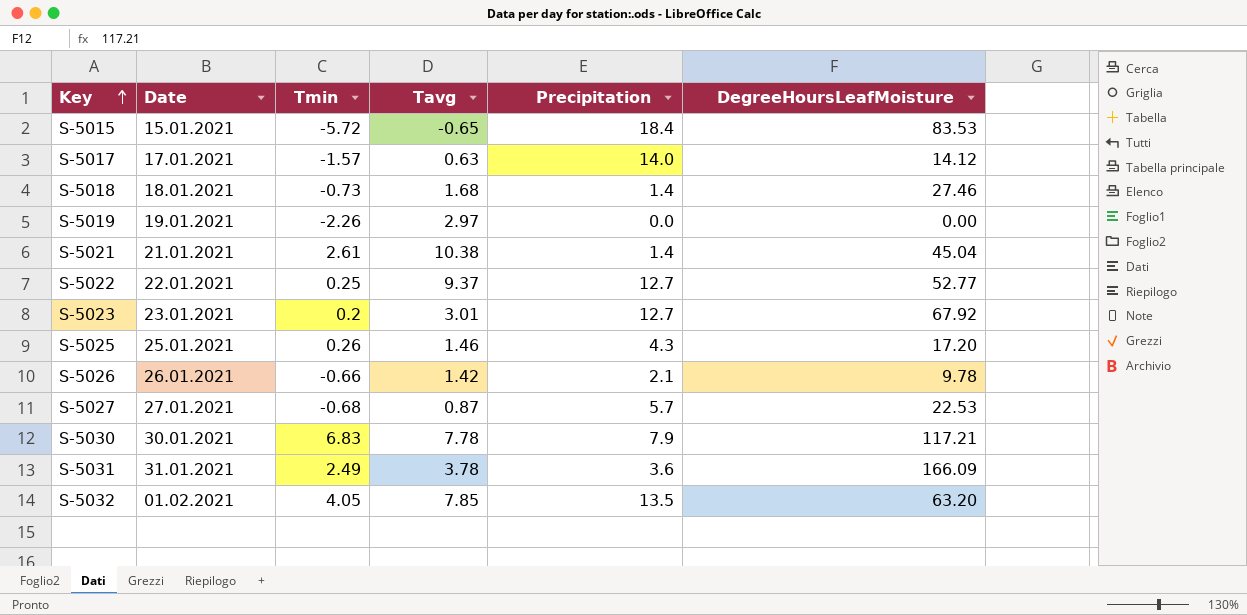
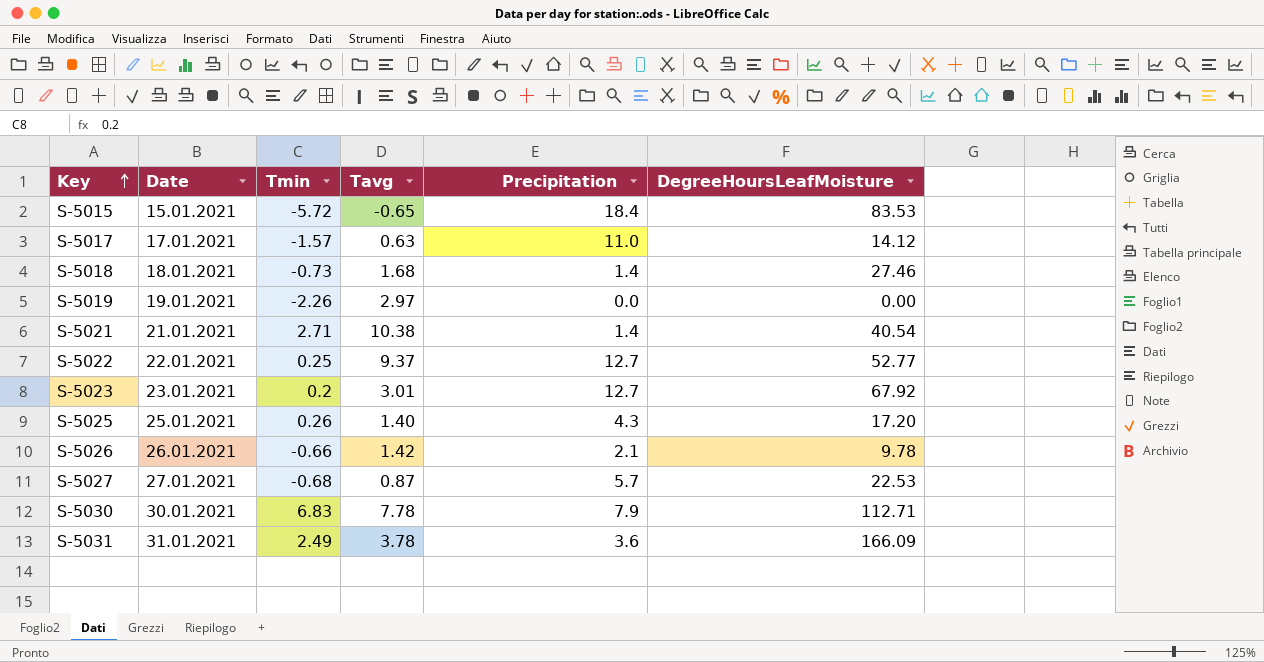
row S-5032: 01.02.2021 | 4.05 | 7.85 | 13.5 | 63.20 -> none
S-5017 | Precipitation: 14.0 -> 11.0
S-5021 | Tmin: 2.61 -> 2.71
S-5021 | DegreeHoursLeafMoisture: 45.04 -> 40.54
S-5025 | Tavg: 1.46 -> 1.40
S-5030 | DegreeHoursLeafMoisture: 117.21 -> 112.71

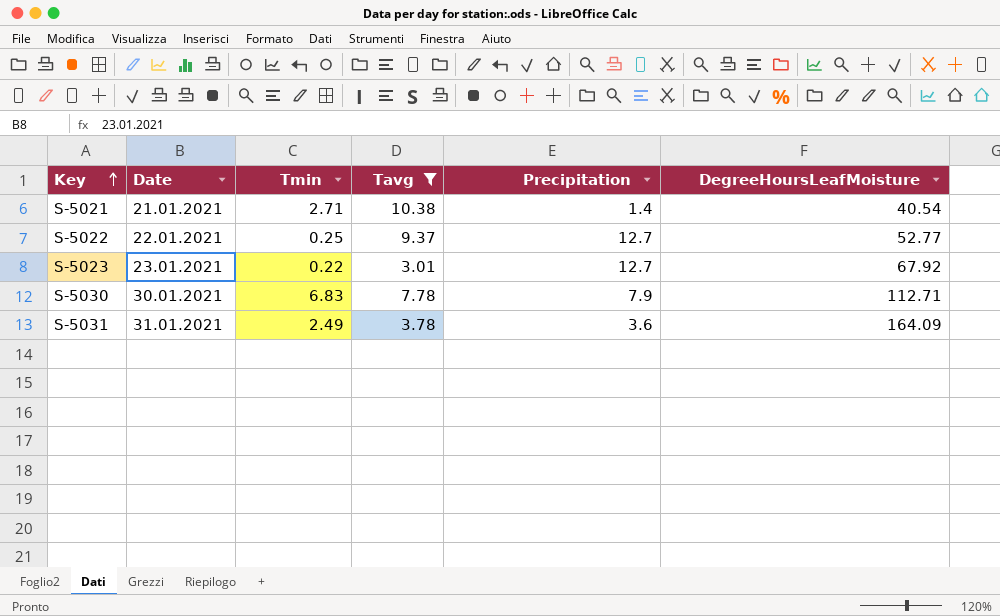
filter: none -> Tavg >= 3.01
S-5023 | Tmin: 0.2 -> 0.22
S-5031 | DegreeHoursLeafMoisture: 166.09 -> 164.09

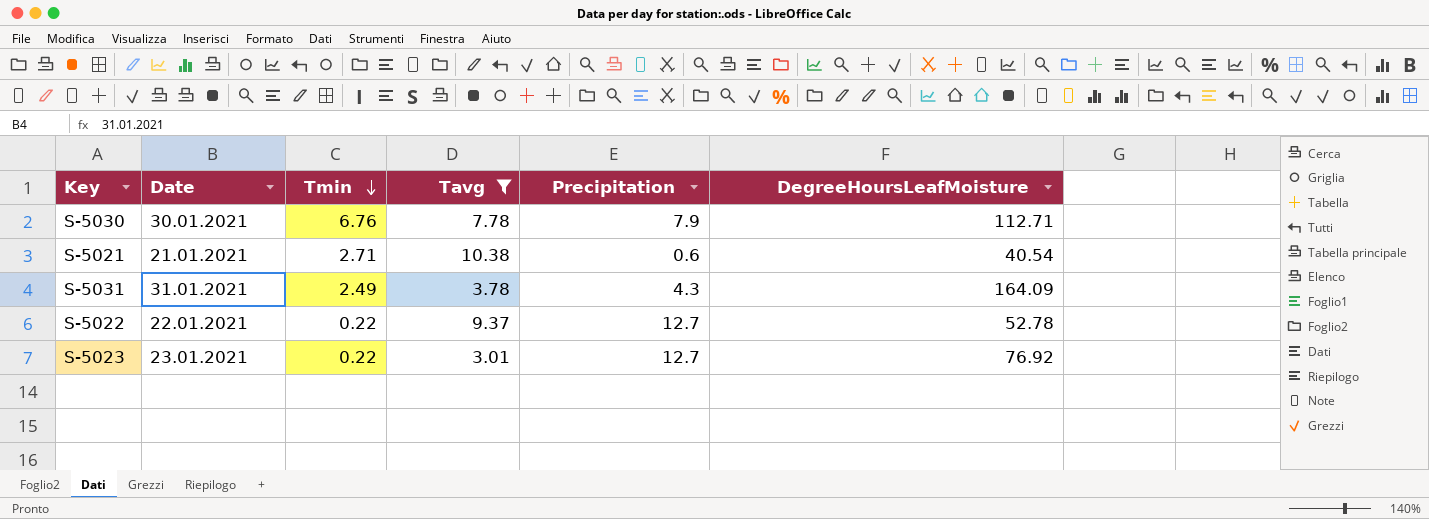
row order: Key ascending -> Tmin descending
S-5030 | Tmin: 6.83 -> 6.76
S-5021 | Precipitation: 1.4 -> 0.6
S-5031 | Precipitation: 3.6 -> 4.3
S-5022 | Tmin: 0.25 -> 0.22
S-5022 | DegreeHoursLeafMoisture: 52.77 -> 52.78
S-5023 | DegreeHoursLeafMoisture: 67.92 -> 76.92

